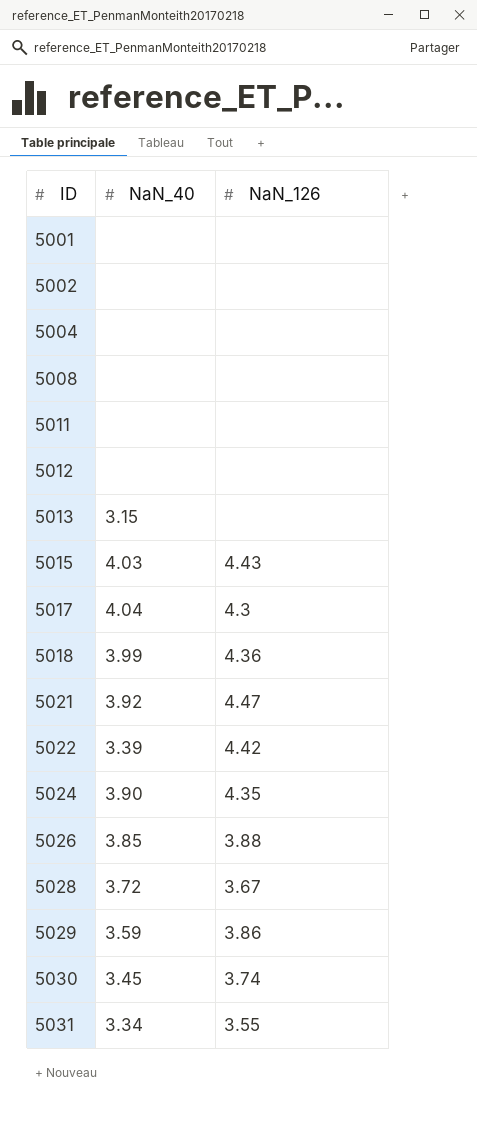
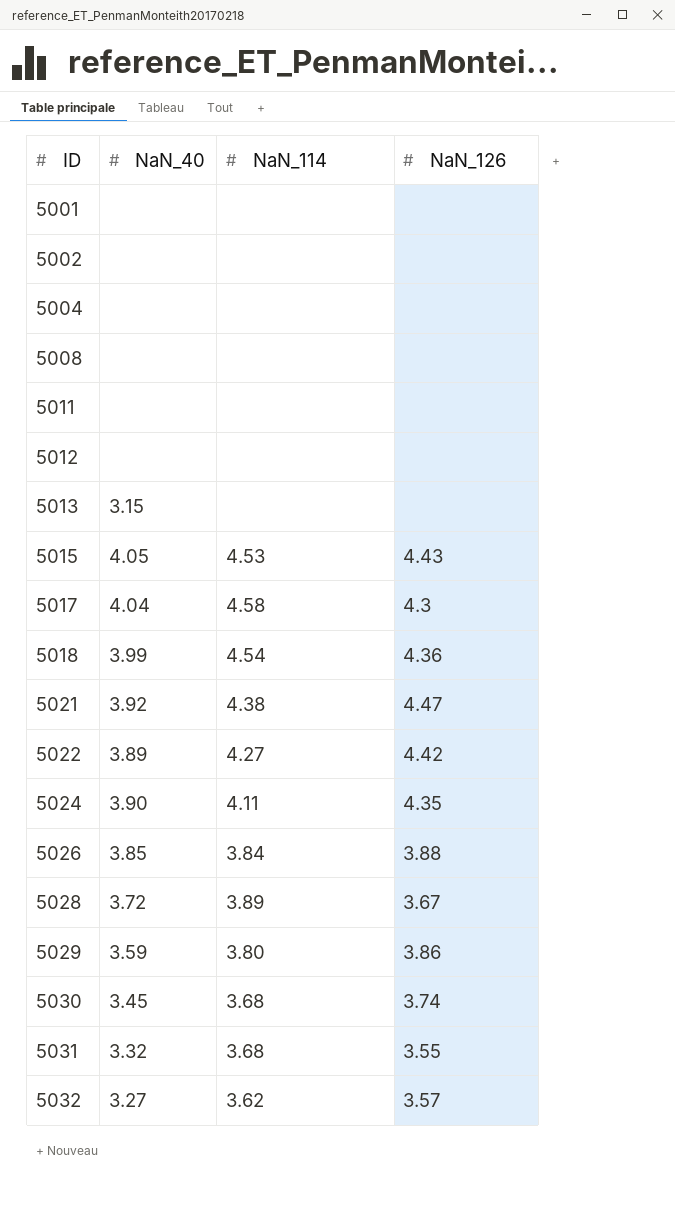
column NaN_114 | position: none -> 3
5015 | NaN_40: 4.03 -> 4.05
5022 | NaN_40: 3.39 -> 3.89
5031 | NaN_40: 3.34 -> 3.32
row 5032: none -> 3.27 | 3.62 | 3.57

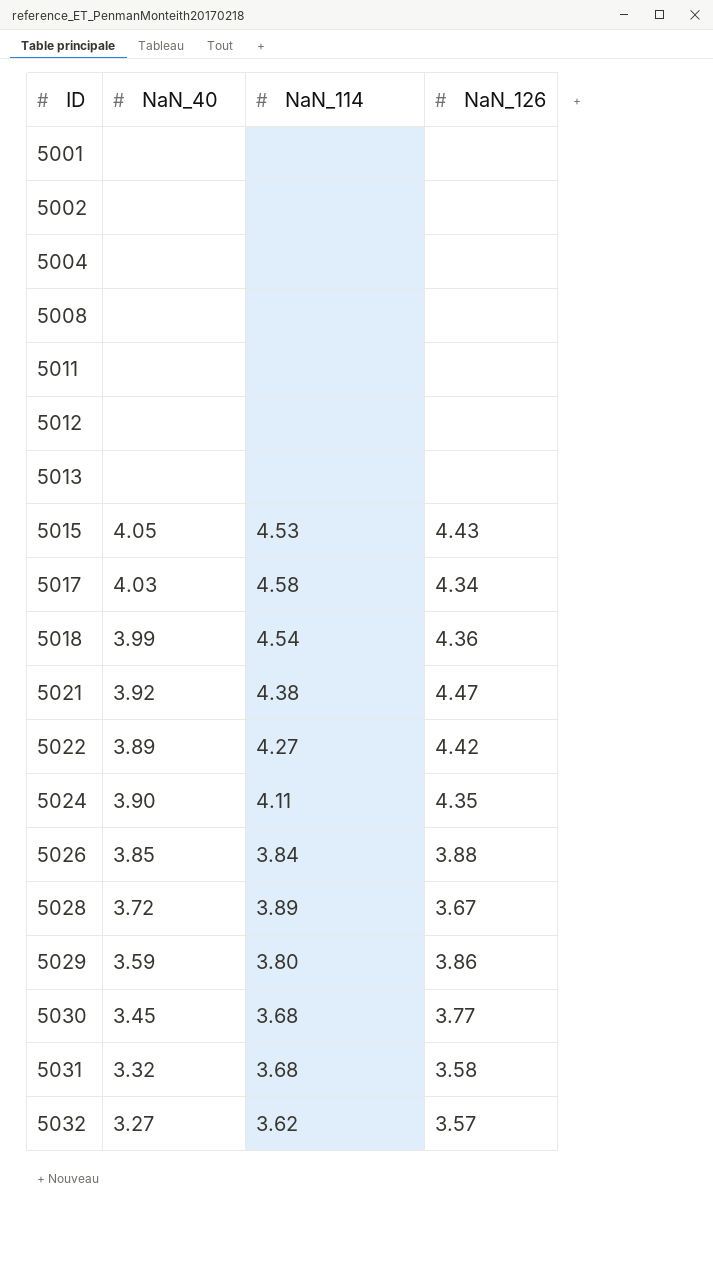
5013 | NaN_40: 3.15 -> none
5017 | NaN_40: 4.04 -> 4.03
5017 | NaN_126: 4.3 -> 4.34
5030 | NaN_126: 3.74 -> 3.77
5031 | NaN_126: 3.55 -> 3.58

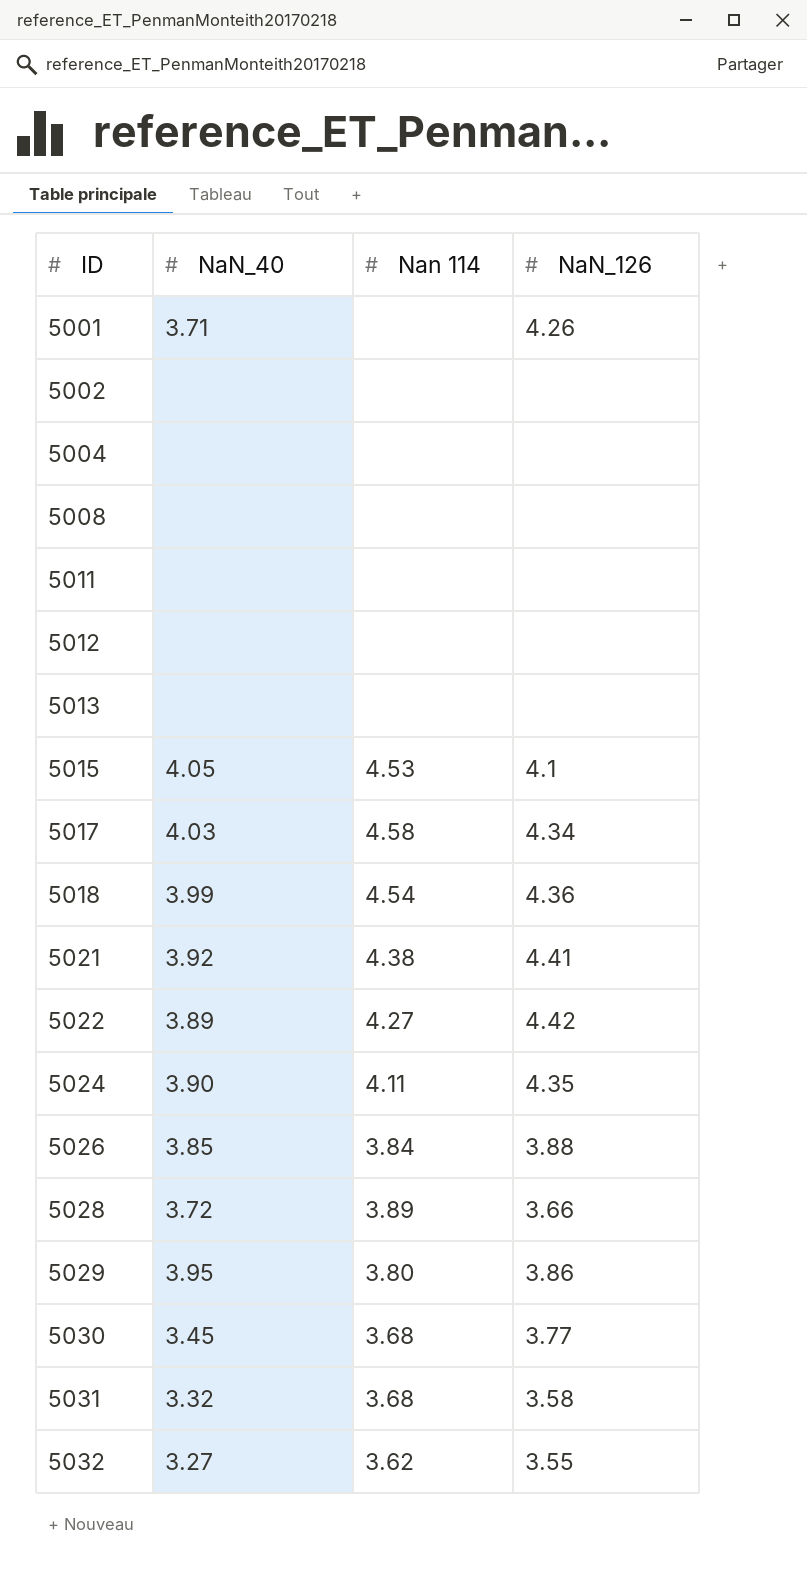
column name: NaN_114 -> Nan 114
5001 | NaN_40: none -> 3.71
5001 | NaN_126: none -> 4.26
5015 | NaN_126: 4.43 -> 4.1
5021 | NaN_126: 4.47 -> 4.41
5028 | NaN_126: 3.67 -> 3.66
5029 | NaN_40: 3.59 -> 3.95
5032 | NaN_126: 3.57 -> 3.55

